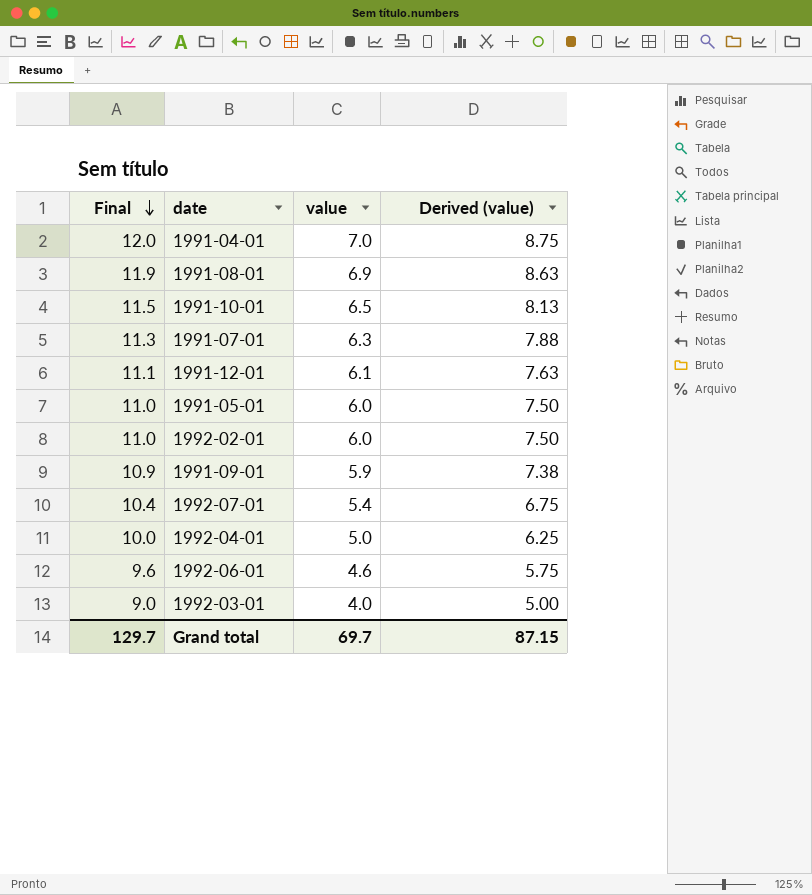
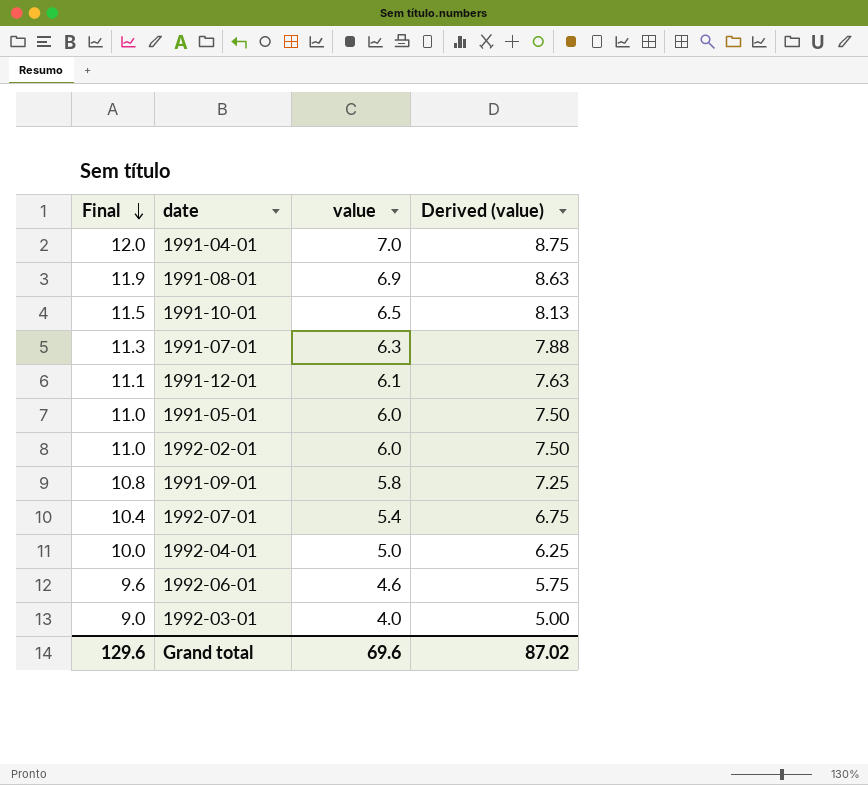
1991-09-01 | Final: 10.9 -> 10.8
1991-09-01 | value: 5.9 -> 5.8
1991-09-01 | Derived (value): 7.38 -> 7.25
Grand total | Final: 129.7 -> 129.6
Grand total | value: 69.7 -> 69.6
Grand total | Derived (value): 87.15 -> 87.02

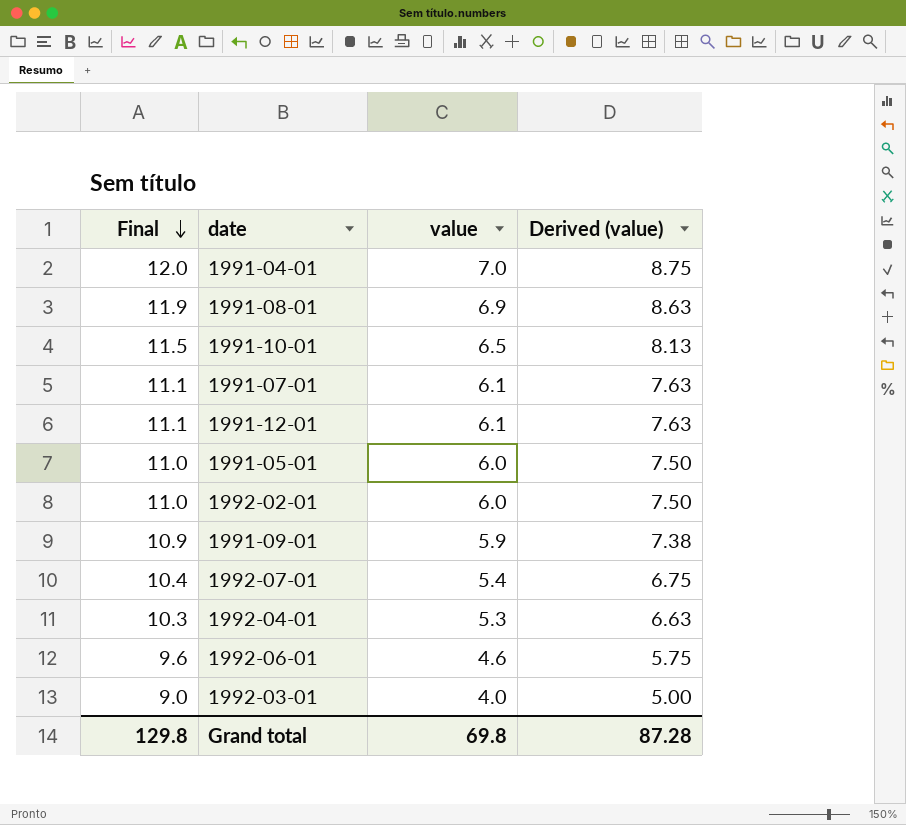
1991-07-01 | Final: 11.3 -> 11.1
1991-07-01 | value: 6.3 -> 6.1
1991-07-01 | Derived (value): 7.88 -> 7.63
1991-09-01 | Final: 10.8 -> 10.9
1991-09-01 | value: 5.8 -> 5.9
1991-09-01 | Derived (value): 7.25 -> 7.38
1992-04-01 | Final: 10.0 -> 10.3
1992-04-01 | value: 5.0 -> 5.3
1992-04-01 | Derived (value): 6.25 -> 6.63
Grand total | Final: 129.6 -> 129.8
Grand total | value: 69.6 -> 69.8
Grand total | Derived (value): 87.02 -> 87.28

